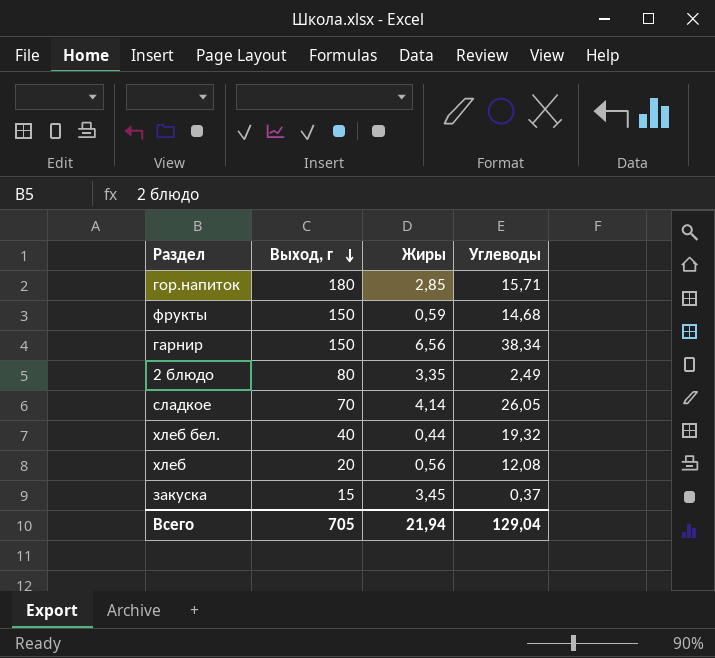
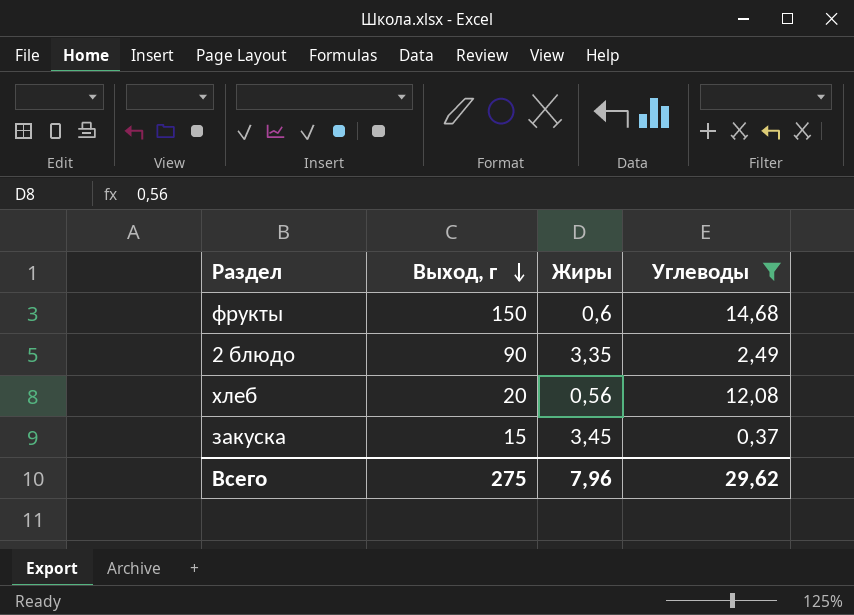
filter: none -> Углеводы <= 14,68
фрукты | Жиры: 0,59 -> 0,6
2 блюдо | Выход, г: 80 -> 90
Всего | Выход, г: 705 -> 275
Всего | Жиры: 21,94 -> 7,96
Всего | Углеводы: 129,04 -> 29,62

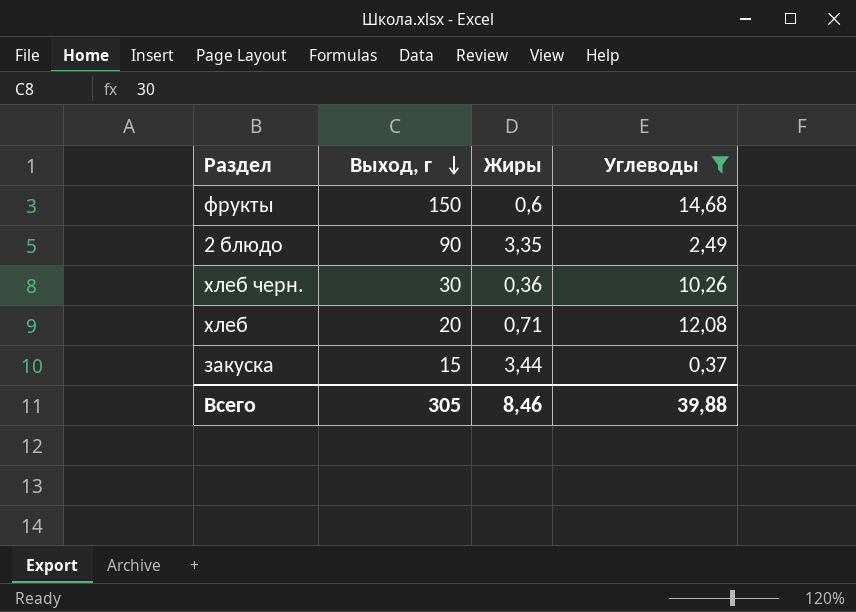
row хлеб черн.: none -> 30 | 0,36 | 10,26
хлеб | Жиры: 0,56 -> 0,71
закуска | Жиры: 3,45 -> 3,44
Всего | Выход, г: 275 -> 305
Всего | Жиры: 7,96 -> 8,46
Всего | Углеводы: 29,62 -> 39,88

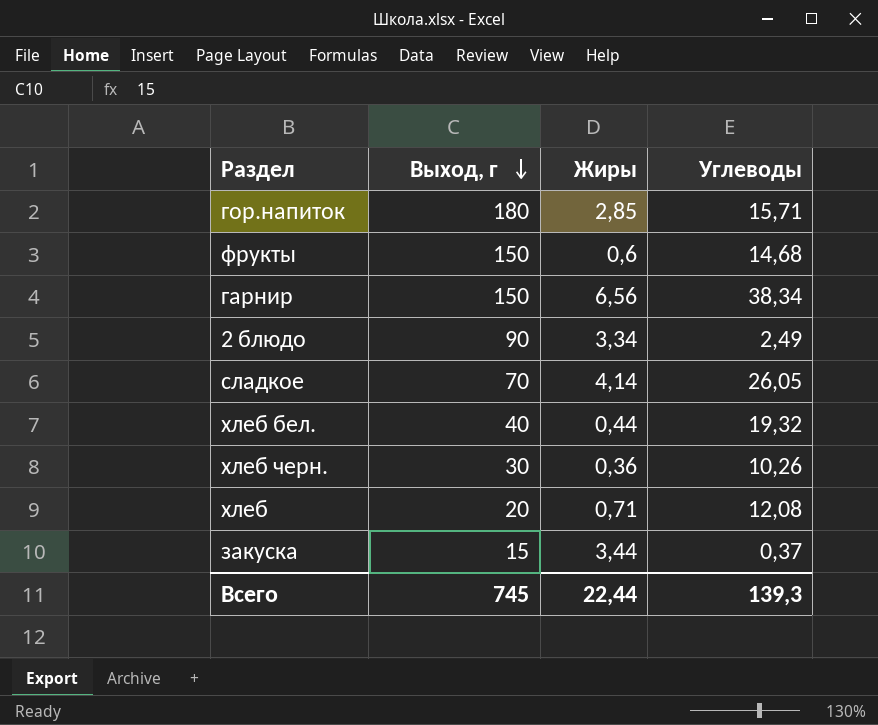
filter: Углеводы <= 14,68 -> none
2 блюдо | Жиры: 3,35 -> 3,34
Всего | Выход, г: 305 -> 745
Всего | Жиры: 8,46 -> 22,44
Всего | Углеводы: 39,88 -> 139,3

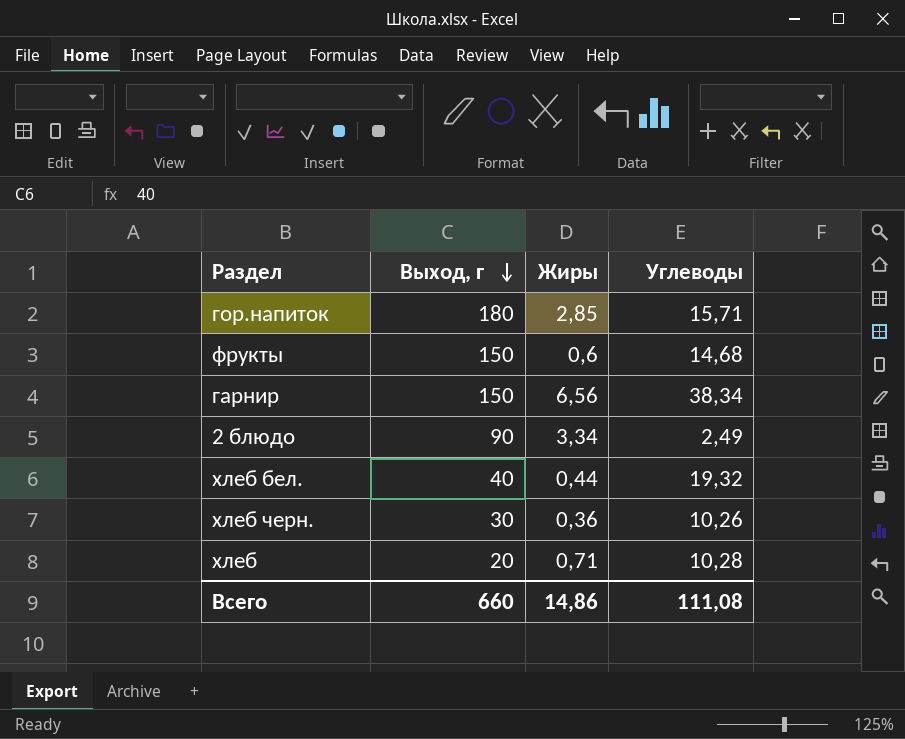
row сладкое: 70 | 4,14 | 26,05 -> none
row закуска: 15 | 3,44 | 0,37 -> none
хлеб | Углеводы: 12,08 -> 10,28
Всего | Выход, г: 745 -> 660
Всего | Жиры: 22,44 -> 14,86
Всего | Углеводы: 139,3 -> 111,08

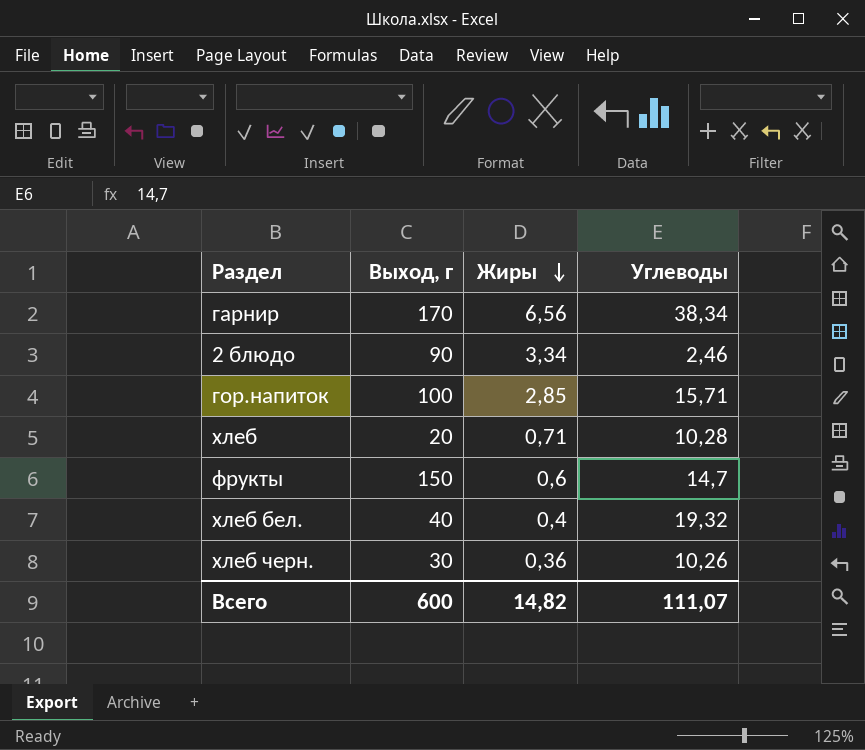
row order: Выход, г descending -> Жиры descending
гарнир | Выход, г: 150 -> 170
2 блюдо | Углеводы: 2,49 -> 2,46
гор.напиток | Выход, г: 180 -> 100
фрукты | Углеводы: 14,68 -> 14,7
хлеб бел. | Жиры: 0,44 -> 0,4
Всего | Выход, г: 660 -> 600
Всего | Жиры: 14,86 -> 14,82
Всего | Углеводы: 111,08 -> 111,07

